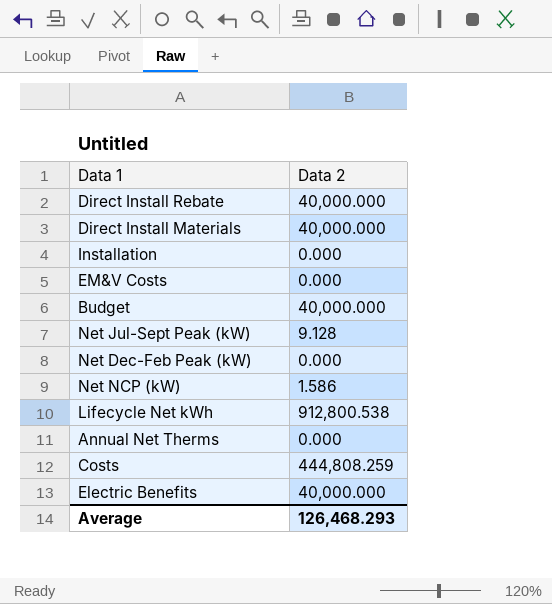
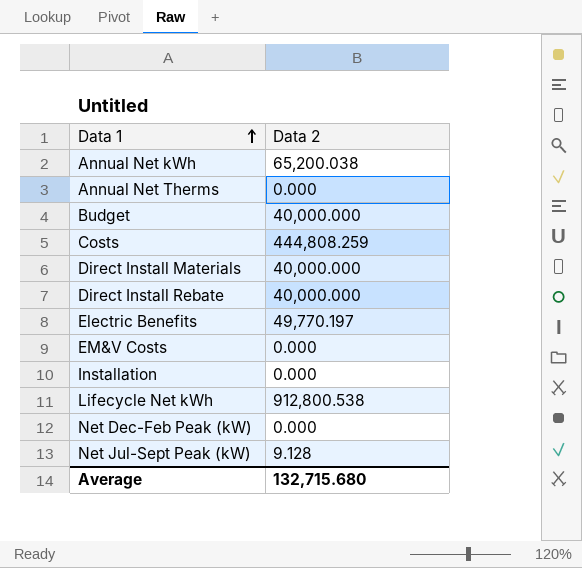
row order: none -> Data 1 ascending
row Net NCP (kW): 1.586 -> none
row Annual Net kWh: none -> 65,200.038
Electric Benefits | Data 2: 40,000.000 -> 49,770.197
Average | Data 2: 126,468.293 -> 132,715.680

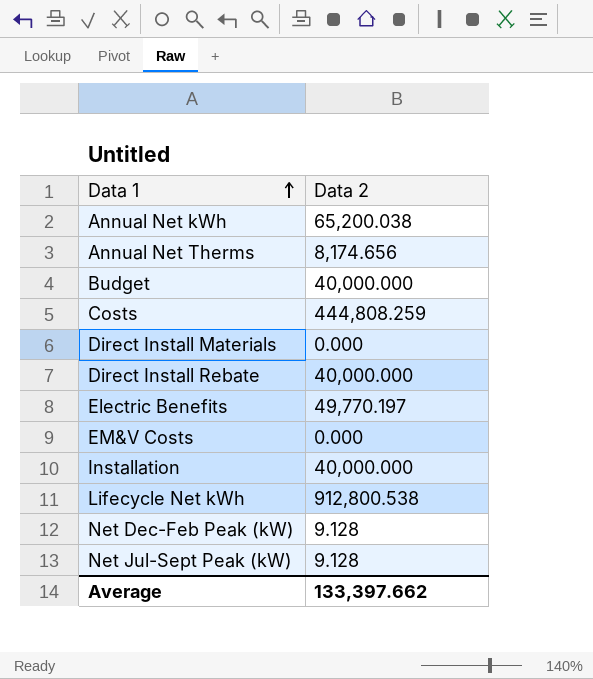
Annual Net Therms | Data 2: 0.000 -> 8,174.656
Direct Install Materials | Data 2: 40,000.000 -> 0.000
Installation | Data 2: 0.000 -> 40,000.000
Net Dec-Feb Peak (kW) | Data 2: 0.000 -> 9.128
Average | Data 2: 132,715.680 -> 133,397.662

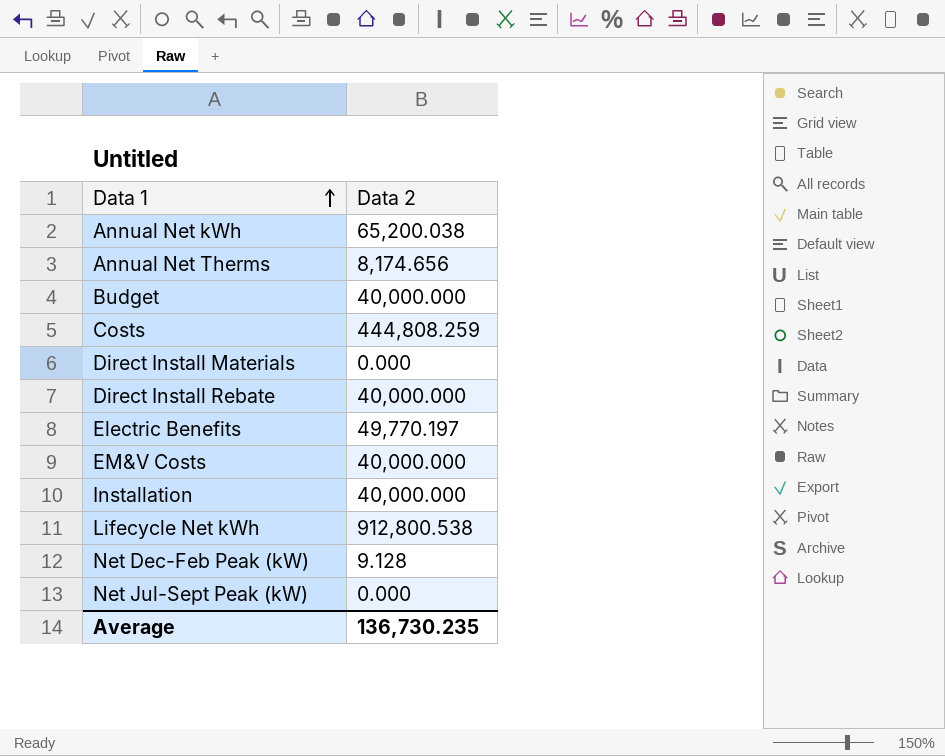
EM&V Costs | Data 2: 0.000 -> 40,000.000
Net Jul-Sept Peak (kW) | Data 2: 9.128 -> 0.000
Average | Data 2: 133,397.662 -> 136,730.235

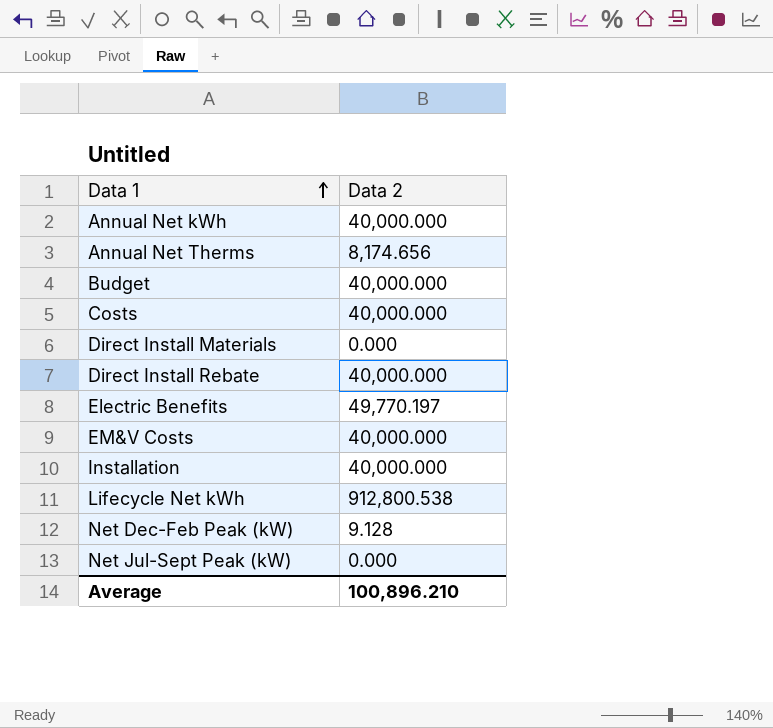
Annual Net kWh | Data 2: 65,200.038 -> 40,000.000
Costs | Data 2: 444,808.259 -> 40,000.000
Average | Data 2: 136,730.235 -> 100,896.210

